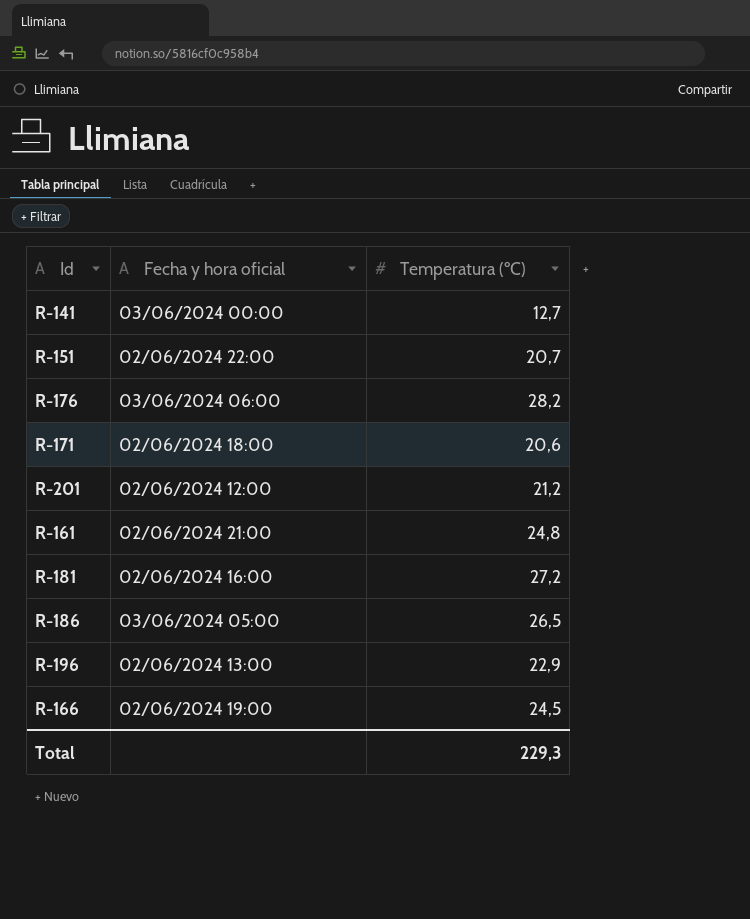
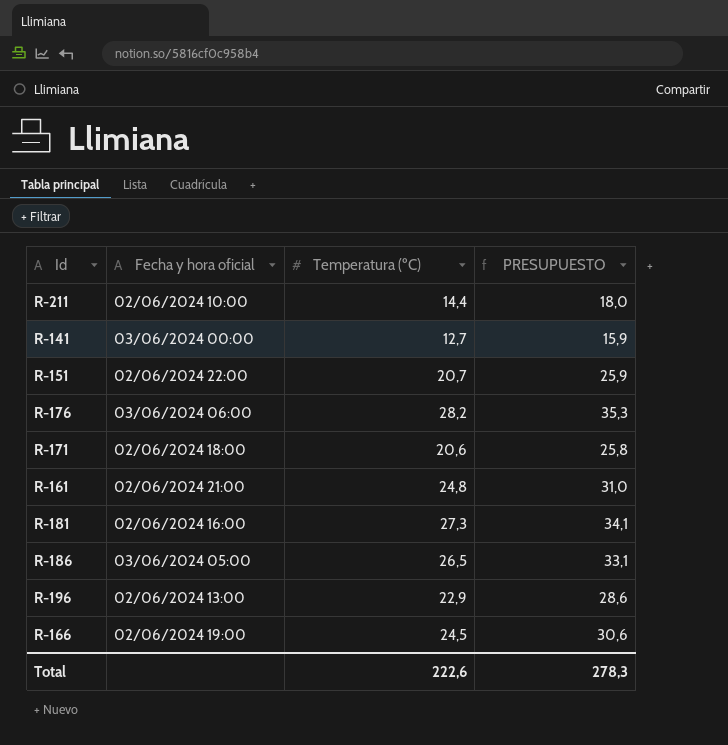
column PRESUPUESTO | formula: none -> [Temperatura (ºC)] * 1,25
row R-201: 02/06/2024 12:00 | 21,2 -> none
row R-211: none -> 02/06/2024 10:00 | 14,4 | 18,0
R-181 | Temperatura (ºC): 27,2 -> 27,3
Total | Temperatura (ºC): 229,3 -> 222,6

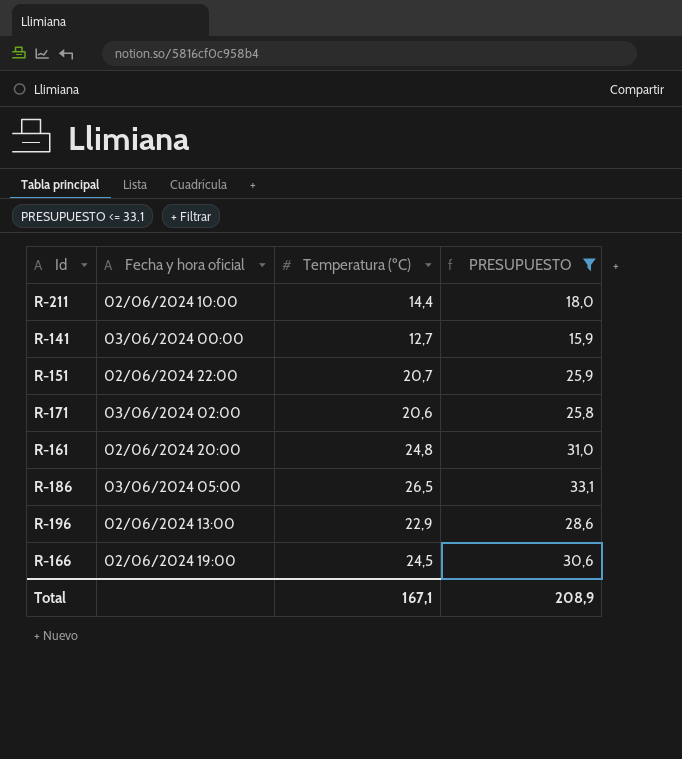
filter: none -> PRESUPUESTO <= 33,1
R-171 | Fecha y hora oficial: 02/06/2024 18:00 -> 03/06/2024 02:00
R-161 | Fecha y hora oficial: 02/06/2024 21:00 -> 02/06/2024 20:00
Total | Temperatura (ºC): 222,6 -> 167,1
Total | PRESUPUESTO: 278,3 -> 208,9

